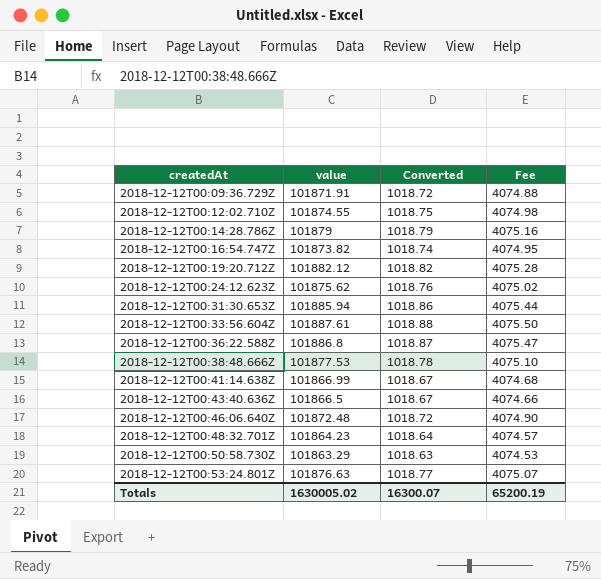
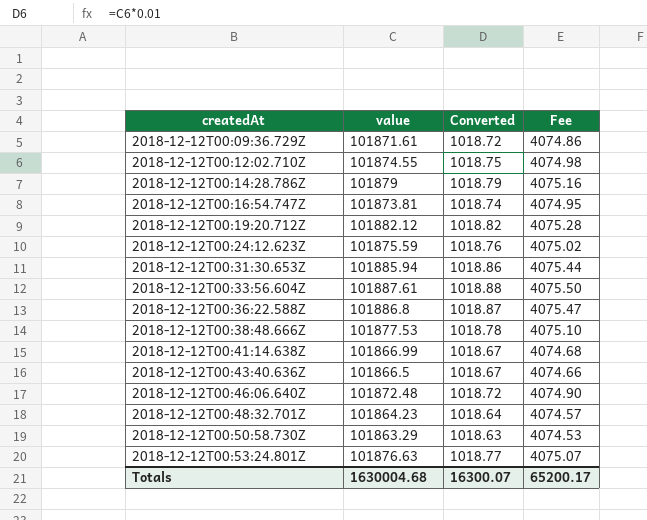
2018-12-12T00:09:36.729Z | value: 101871.91 -> 101871.61
2018-12-12T00:09:36.729Z | Fee: 4074.88 -> 4074.86
2018-12-12T00:16:54.747Z | value: 101873.82 -> 101873.81
2018-12-12T00:24:12.623Z | value: 101875.62 -> 101875.59
Totals | value: 1630005.02 -> 1630004.68
Totals | Fee: 65200.19 -> 65200.17

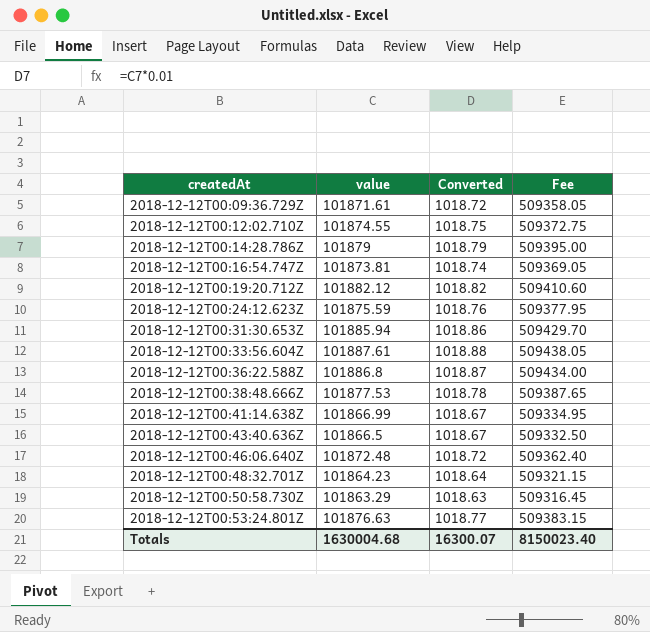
column Fee | formula: [value] * 0.04 -> [value] * 5
Totals | Fee: 65200.17 -> 8150023.40

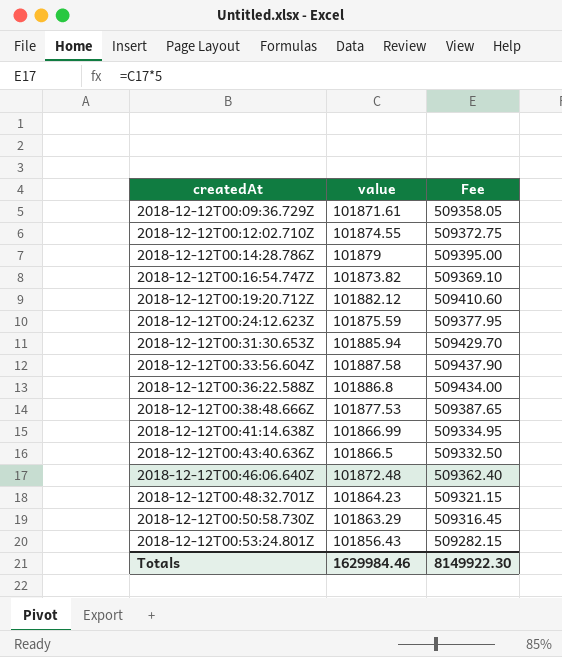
column Converted | formula: [value] * 0.01 -> none
2018-12-12T00:16:54.747Z | value: 101873.81 -> 101873.82
2018-12-12T00:16:54.747Z | Fee: 509369.05 -> 509369.10
2018-12-12T00:33:56.604Z | value: 101887.61 -> 101887.58
2018-12-12T00:33:56.604Z | Fee: 509438.05 -> 509437.90
2018-12-12T00:53:24.801Z | value: 101876.63 -> 101856.43
2018-12-12T00:53:24.801Z | Fee: 509383.15 -> 509282.15
Totals | value: 1630004.68 -> 1629984.46
Totals | Fee: 8150023.40 -> 8149922.30

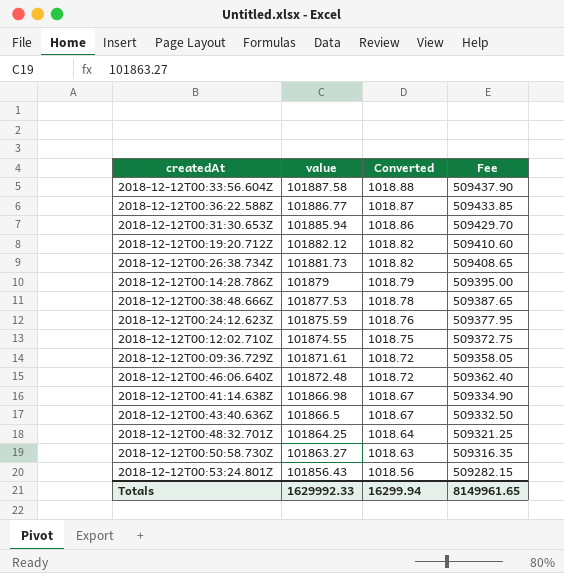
row order: createdAt ascending -> Converted descending
column Converted | formula: none -> [value] * 0.01
row 2018-12-12T00:16:54.747Z: 101873.82 | 509369.10 -> none
2018-12-12T00:36:22.588Z | value: 101886.8 -> 101886.77
2018-12-12T00:36:22.588Z | Fee: 509434.00 -> 509433.85
row 2018-12-12T00:26:38.734Z: none -> 101881.73 | 1018.82 | 509408.65
2018-12-12T00:41:14.638Z | value: 101866.99 -> 101866.98
2018-12-12T00:41:14.638Z | Fee: 509334.95 -> 509334.90
2018-12-12T00:48:32.701Z | value: 101864.23 -> 101864.25
2018-12-12T00:48:32.701Z | Fee: 509321.15 -> 509321.25
2018-12-12T00:50:58.730Z | value: 101863.29 -> 101863.27
2018-12-12T00:50:58.730Z | Fee: 509316.45 -> 509316.35
Totals | value: 1629984.46 -> 1629992.33
Totals | Fee: 8149922.30 -> 8149961.65

